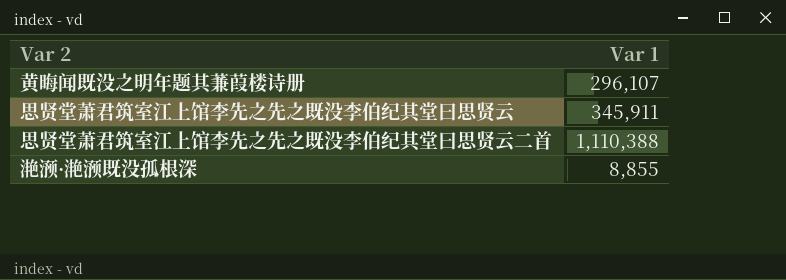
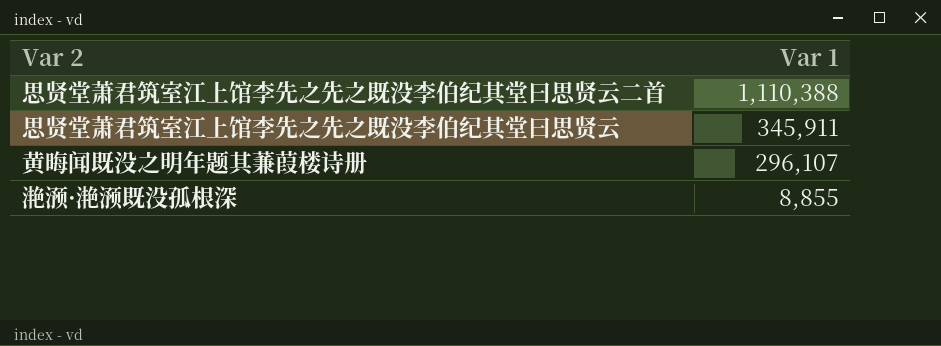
row order: none -> Var 1 descending

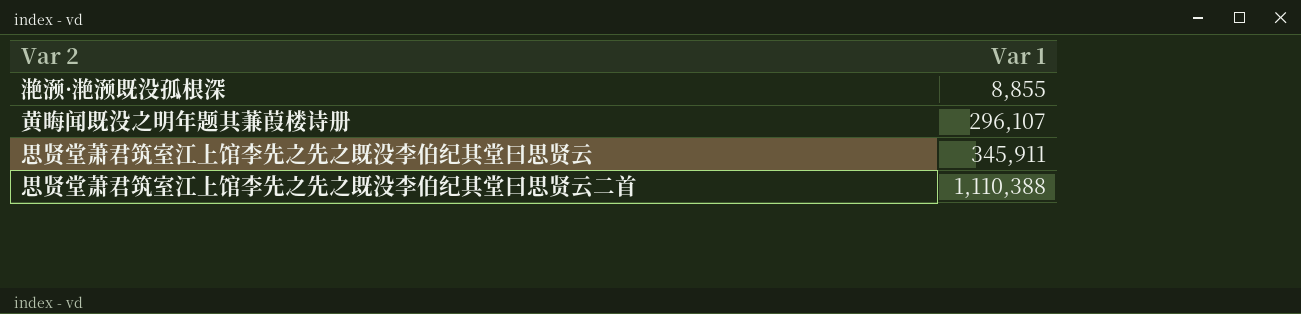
row order: Var 1 descending -> Var 1 ascending

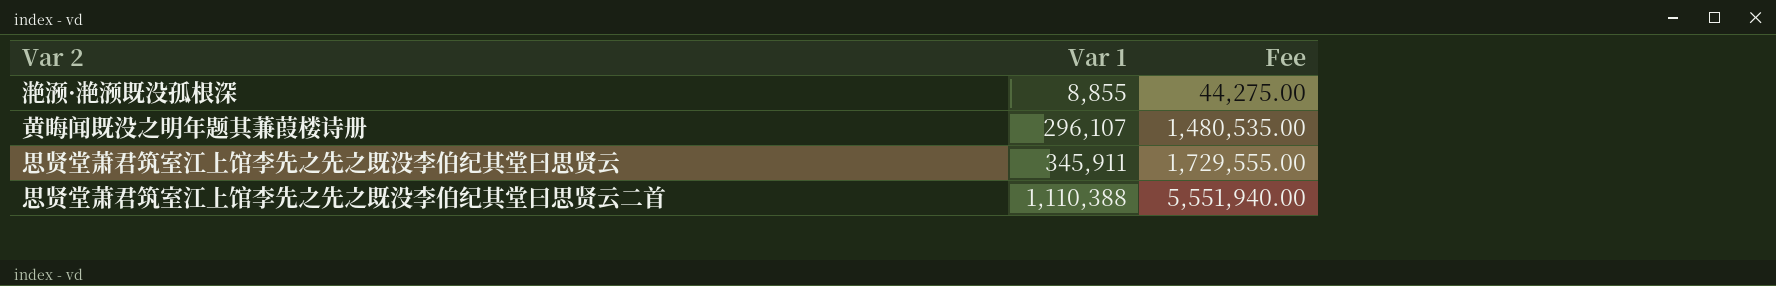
column Fee | formula: none -> [Var 1] * 5

